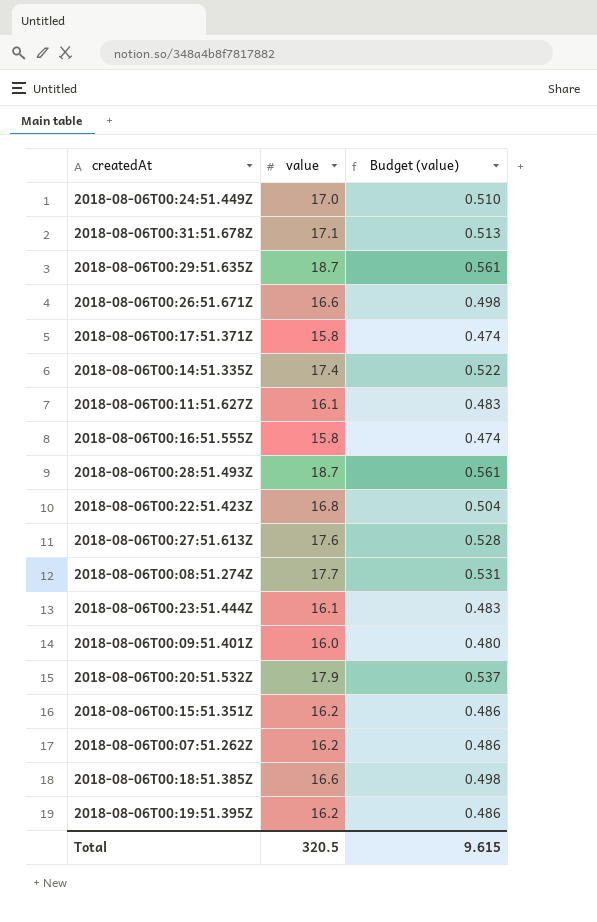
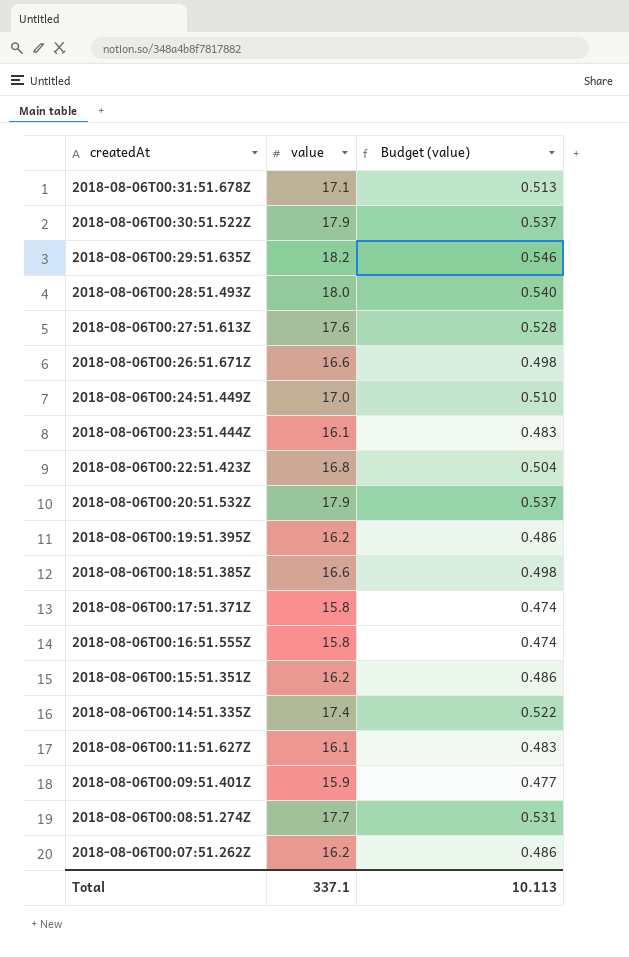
row order: none -> createdAt descending
row 2018-08-06T00:30:51.522Z: none -> 17.9 | 0.537
2018-08-06T00:29:51.635Z | value: 18.7 -> 18.2
2018-08-06T00:29:51.635Z | Budget (value): 0.561 -> 0.546
2018-08-06T00:28:51.493Z | value: 18.7 -> 18.0
2018-08-06T00:28:51.493Z | Budget (value): 0.561 -> 0.540
2018-08-06T00:09:51.401Z | value: 16.0 -> 15.9
2018-08-06T00:09:51.401Z | Budget (value): 0.480 -> 0.477
Total | value: 320.5 -> 337.1
Total | Budget (value): 9.615 -> 10.113

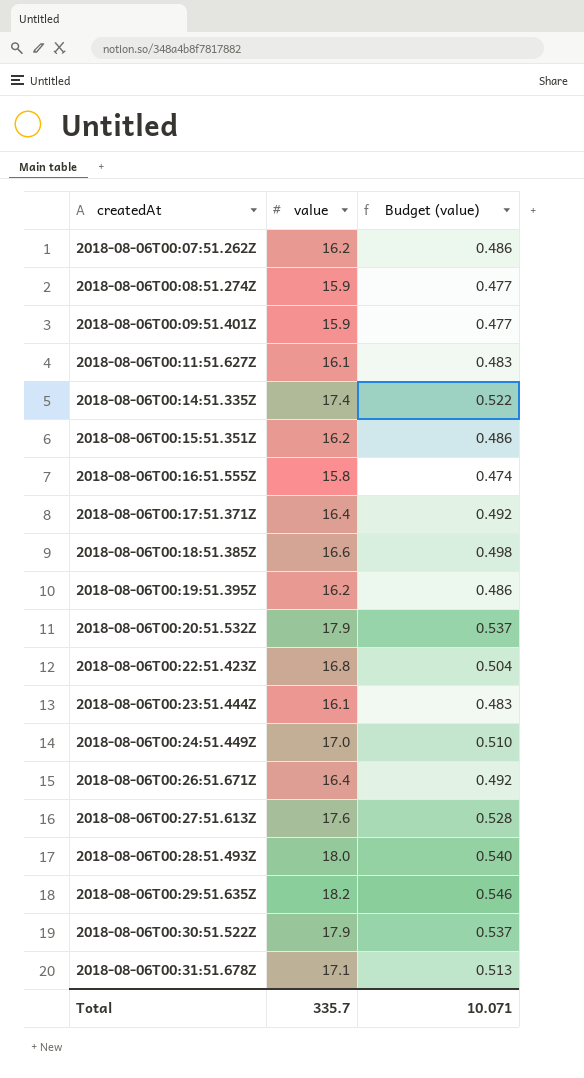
row order: createdAt descending -> createdAt ascending
2018-08-06T00:08:51.274Z | value: 17.7 -> 15.9
2018-08-06T00:08:51.274Z | Budget (value): 0.531 -> 0.477
2018-08-06T00:17:51.371Z | value: 15.8 -> 16.4
2018-08-06T00:17:51.371Z | Budget (value): 0.474 -> 0.492
2018-08-06T00:26:51.671Z | value: 16.6 -> 16.4
2018-08-06T00:26:51.671Z | Budget (value): 0.498 -> 0.492
Total | value: 337.1 -> 335.7
Total | Budget (value): 10.113 -> 10.071

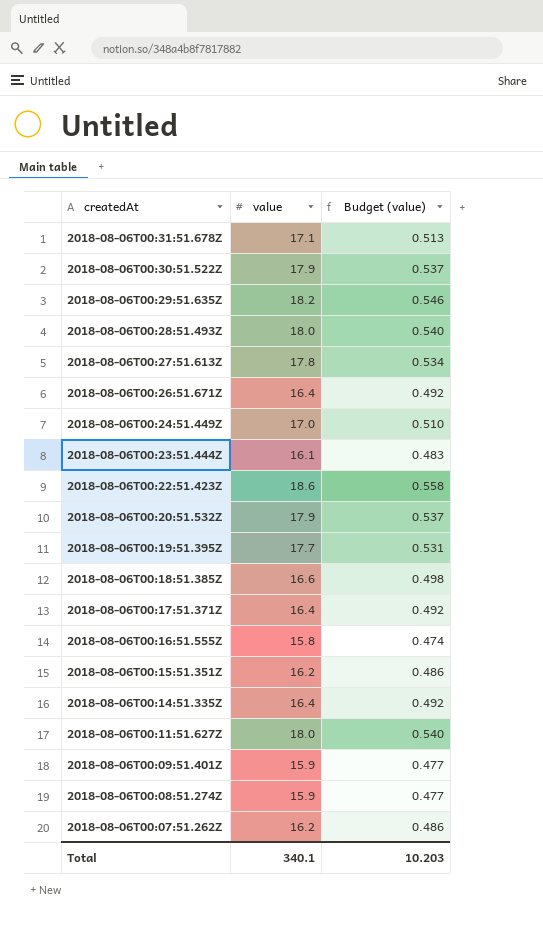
row order: createdAt ascending -> createdAt descending
2018-08-06T00:27:51.613Z | value: 17.6 -> 17.8
2018-08-06T00:27:51.613Z | Budget (value): 0.528 -> 0.534
2018-08-06T00:22:51.423Z | value: 16.8 -> 18.6
2018-08-06T00:22:51.423Z | Budget (value): 0.504 -> 0.558
2018-08-06T00:19:51.395Z | value: 16.2 -> 17.7
2018-08-06T00:19:51.395Z | Budget (value): 0.486 -> 0.531
2018-08-06T00:14:51.335Z | value: 17.4 -> 16.4
2018-08-06T00:14:51.335Z | Budget (value): 0.522 -> 0.492
2018-08-06T00:11:51.627Z | value: 16.1 -> 18.0
2018-08-06T00:11:51.627Z | Budget (value): 0.483 -> 0.540
Total | value: 335.7 -> 340.1
Total | Budget (value): 10.071 -> 10.203

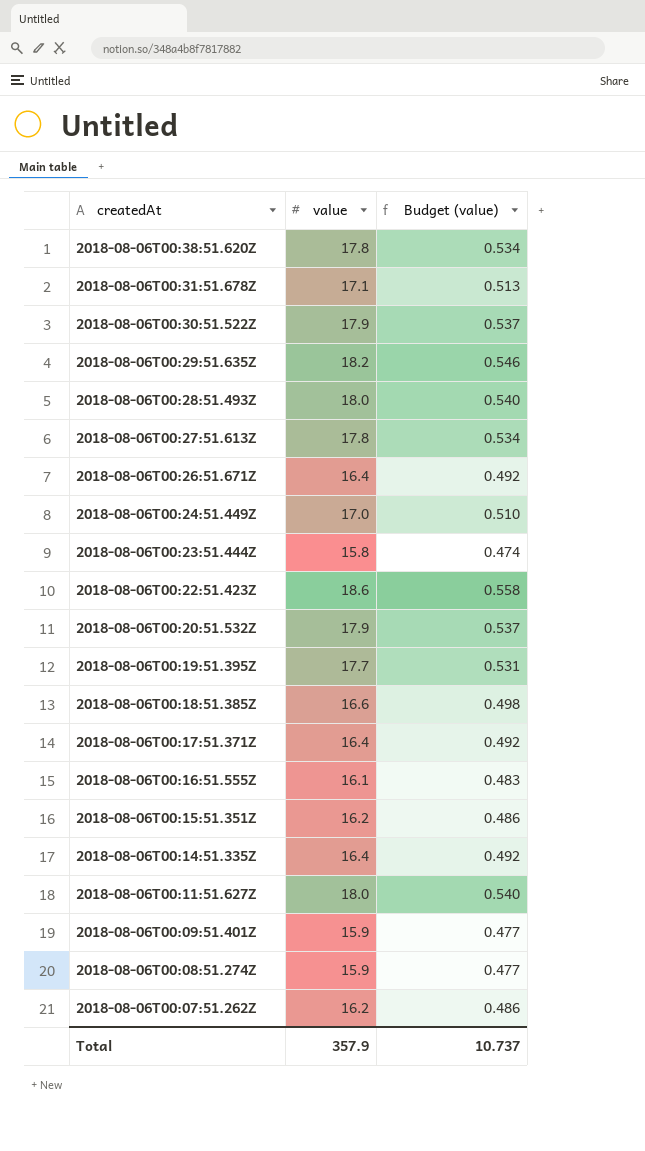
row 2018-08-06T00:38:51.620Z: none -> 17.8 | 0.534
2018-08-06T00:23:51.444Z | value: 16.1 -> 15.8
2018-08-06T00:23:51.444Z | Budget (value): 0.483 -> 0.474
2018-08-06T00:16:51.555Z | value: 15.8 -> 16.1
2018-08-06T00:16:51.555Z | Budget (value): 0.474 -> 0.483
Total | value: 340.1 -> 357.9
Total | Budget (value): 10.203 -> 10.737

